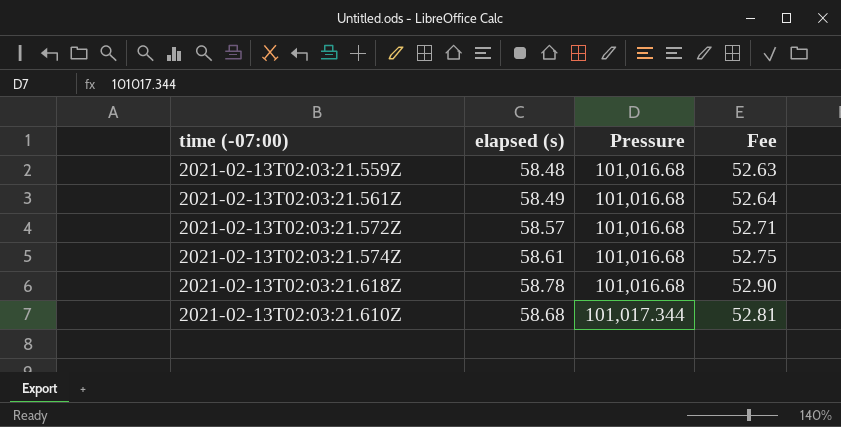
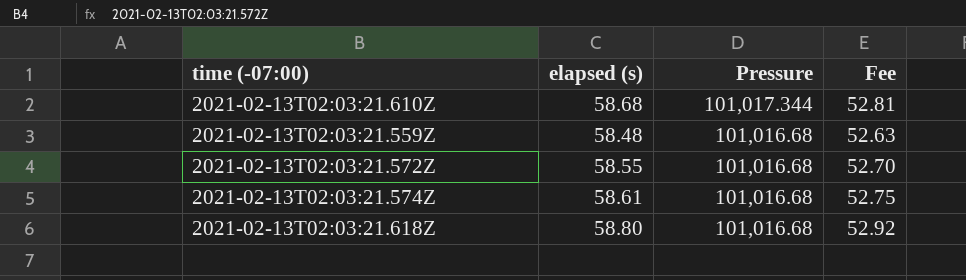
row order: Pressure ascending -> Pressure descending
row 2021-02-13T02:03:21.561Z: 58.49 | 101,016.68 | 52.64 -> none
2021-02-13T02:03:21.572Z | elapsed (s): 58.57 -> 58.55
2021-02-13T02:03:21.572Z | Fee: 52.71 -> 52.70
2021-02-13T02:03:21.618Z | elapsed (s): 58.78 -> 58.80
2021-02-13T02:03:21.618Z | Fee: 52.90 -> 52.92

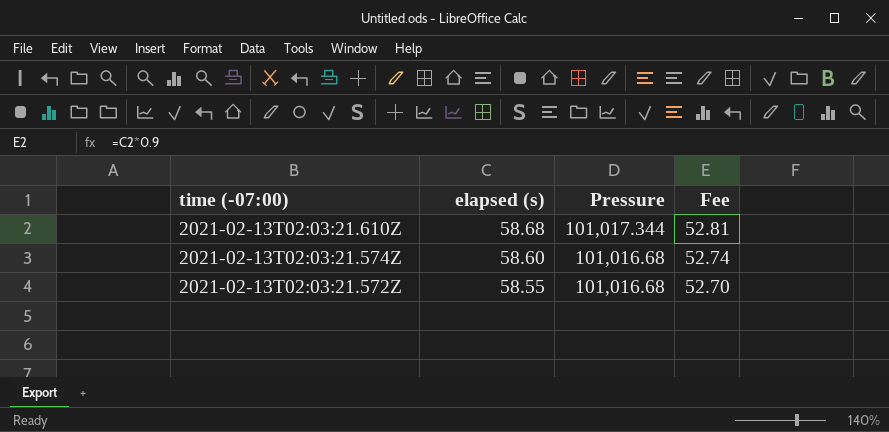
row order: Pressure descending -> time (-07:00) descending
row 2021-02-13T02:03:21.559Z: 58.48 | 101,016.68 | 52.63 -> none
row 2021-02-13T02:03:21.618Z: 58.80 | 101,016.68 | 52.92 -> none
2021-02-13T02:03:21.574Z | elapsed (s): 58.61 -> 58.60
2021-02-13T02:03:21.574Z | Fee: 52.75 -> 52.74

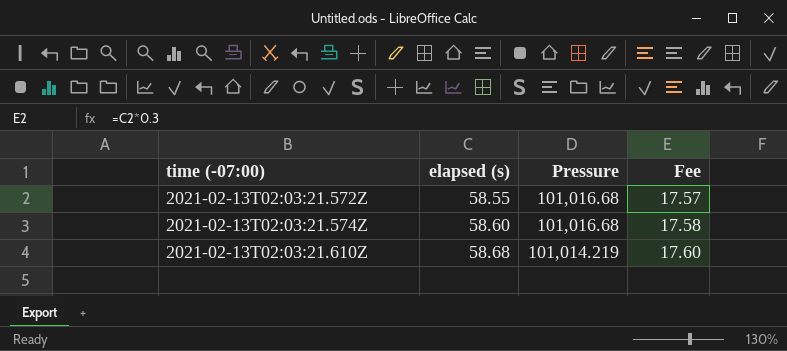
row order: time (-07:00) descending -> time (-07:00) ascending
column Fee | formula: [elapsed (s)] * 0.9 -> [elapsed (s)] * 0.3
2021-02-13T02:03:21.610Z | Pressure: 101,017.344 -> 101,014.219

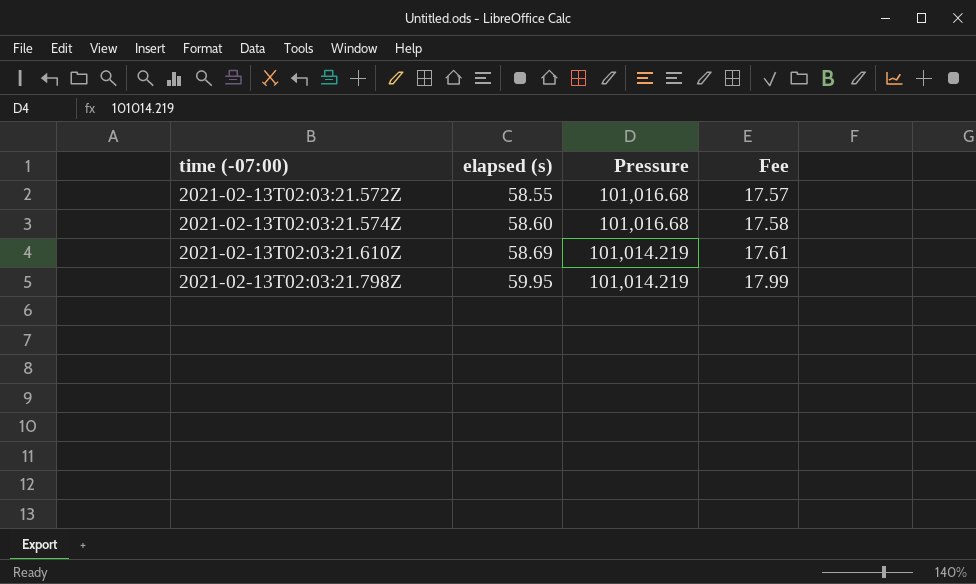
2021-02-13T02:03:21.610Z | elapsed (s): 58.68 -> 58.69
2021-02-13T02:03:21.610Z | Fee: 17.60 -> 17.61
row 2021-02-13T02:03:21.798Z: none -> 59.95 | 101,014.219 | 17.99

